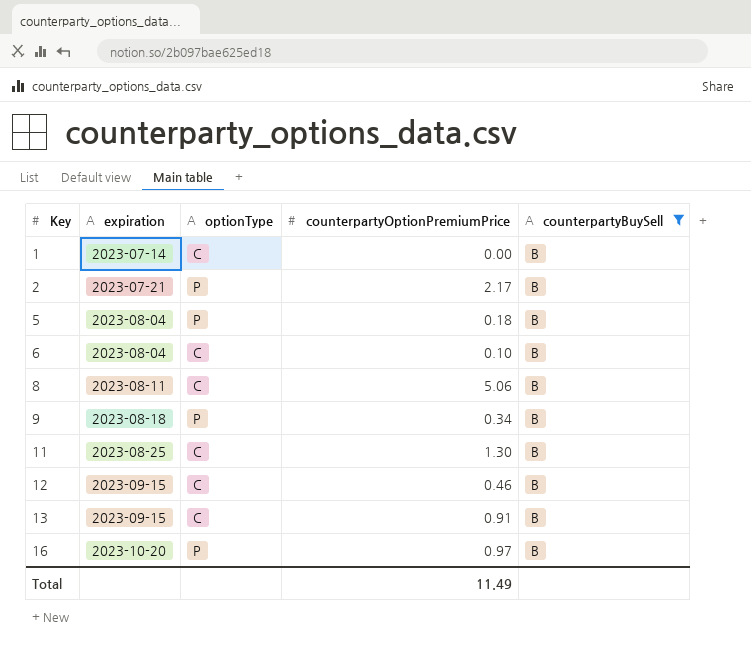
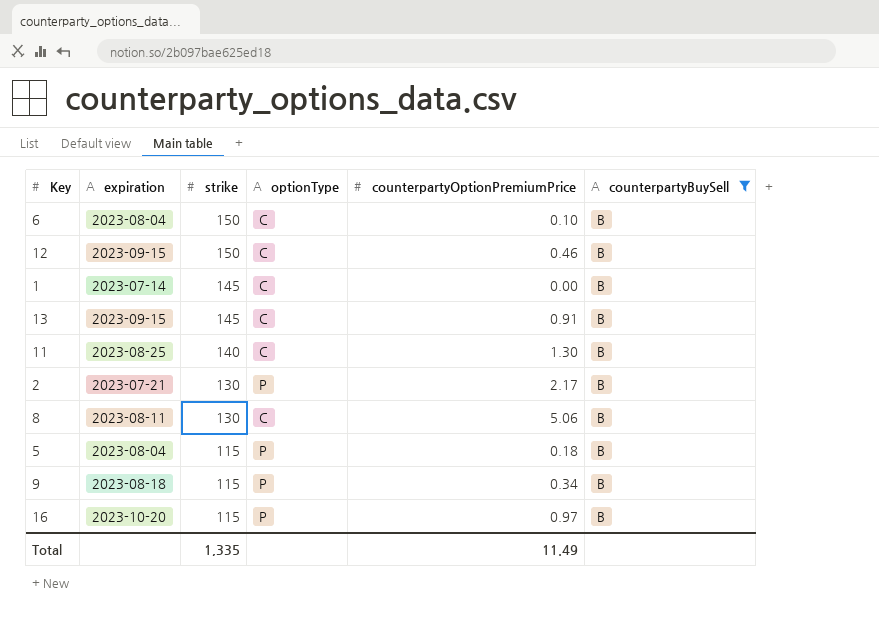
row order: Key ascending -> strike descending
column strike | position: none -> 3

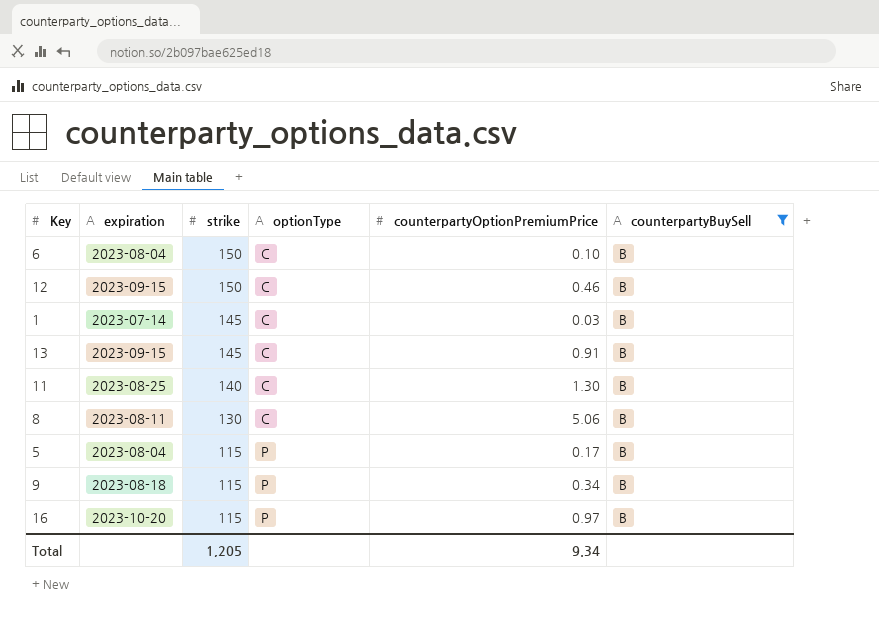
row 2: 2023-07-21 | 130 | P | 2.17 | B -> none
1 | counterpartyOptionPremiumPrice: 0.00 -> 0.03
5 | counterpartyOptionPremiumPrice: 0.18 -> 0.17
Total | strike: 1,335 -> 1,205
Total | counterpartyOptionPremiumPrice: 11.49 -> 9.34

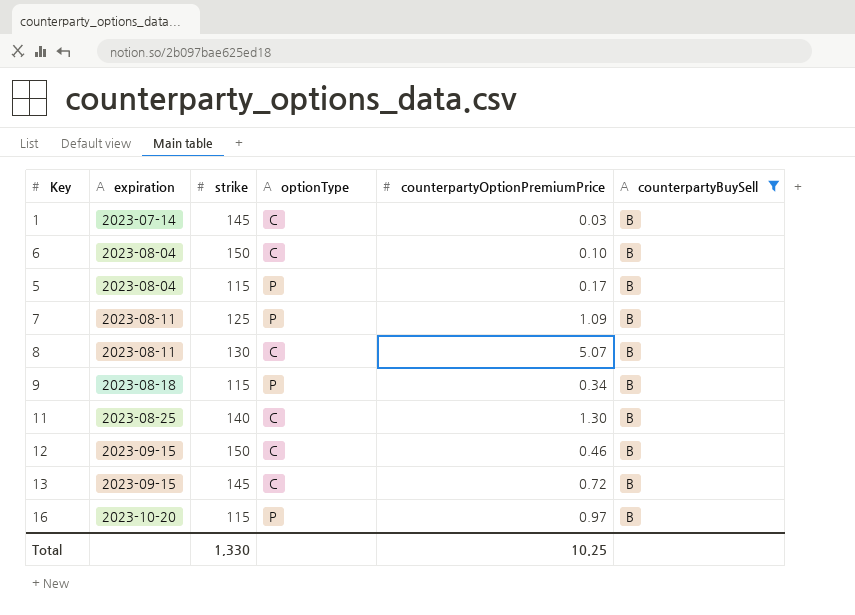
row order: strike descending -> expiration ascending
row 7: none -> 2023-08-11 | 125 | P | 1.09 | B
8 | counterpartyOptionPremiumPrice: 5.06 -> 5.07
13 | counterpartyOptionPremiumPrice: 0.91 -> 0.72
Total | strike: 1,205 -> 1,330
Total | counterpartyOptionPremiumPrice: 9.34 -> 10.25

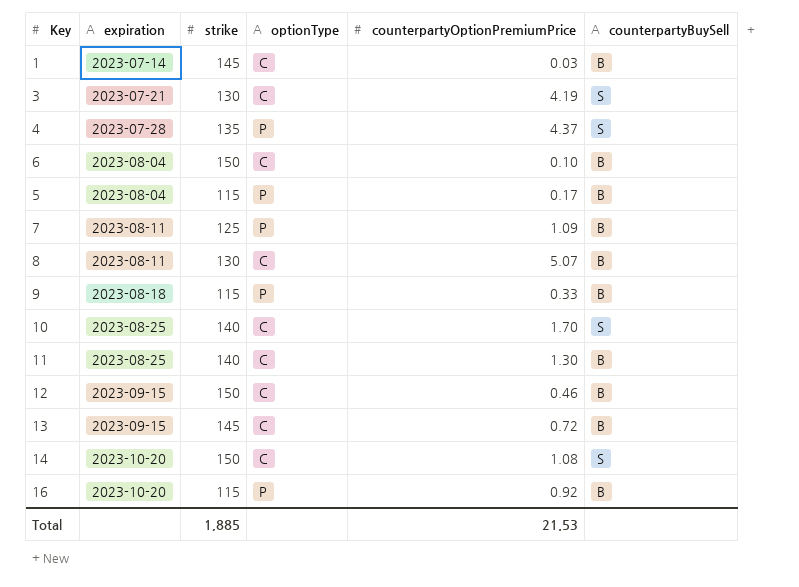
filter: counterpartyBuySell = B -> none
9 | counterpartyOptionPremiumPrice: 0.34 -> 0.33
16 | counterpartyOptionPremiumPrice: 0.97 -> 0.92
Total | strike: 1,330 -> 1,885
Total | counterpartyOptionPremiumPrice: 10.25 -> 21.53

